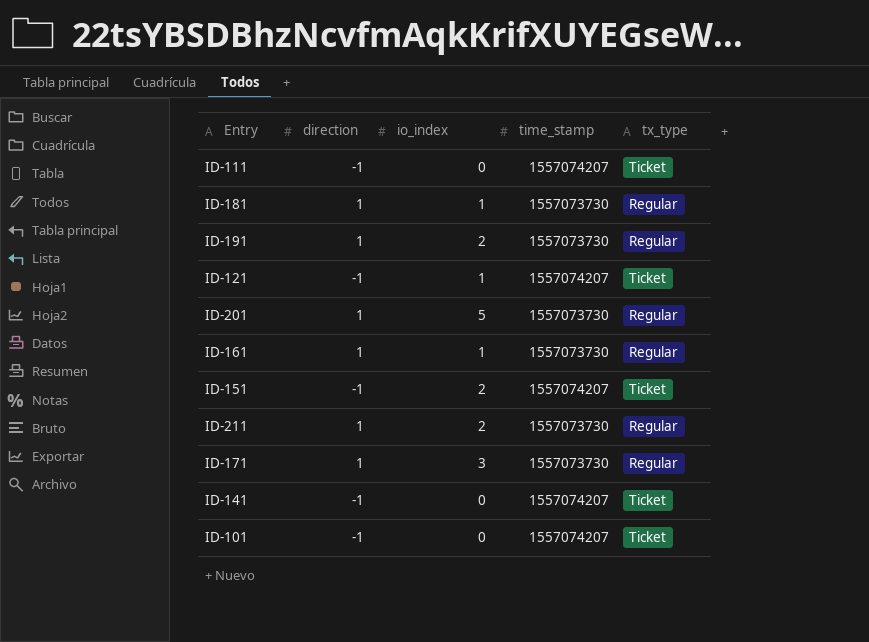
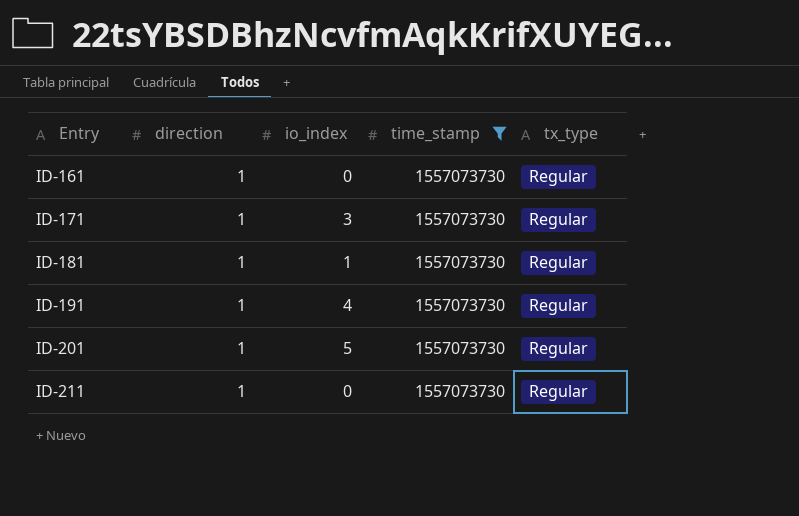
filter: none -> time_stamp = 1557073730
row order: none -> Entry ascending
ID-161 | io_index: 1 -> 0
ID-191 | io_index: 2 -> 4
ID-211 | io_index: 2 -> 0

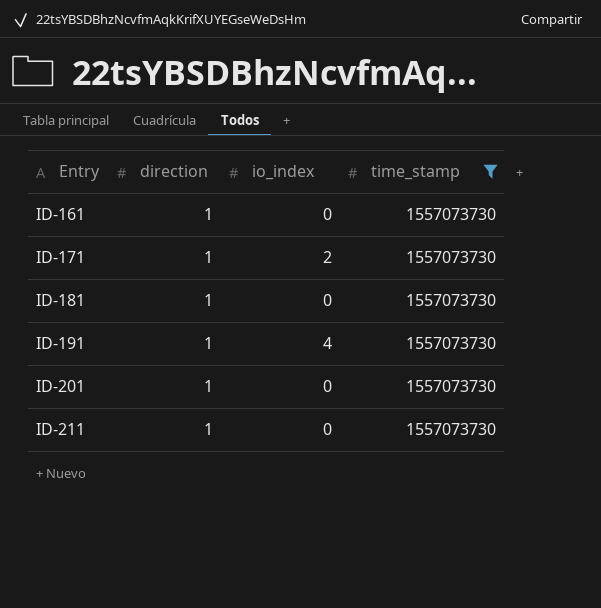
column tx_type | position: 5 -> none
ID-171 | io_index: 3 -> 2
ID-181 | io_index: 1 -> 0
ID-201 | io_index: 5 -> 0

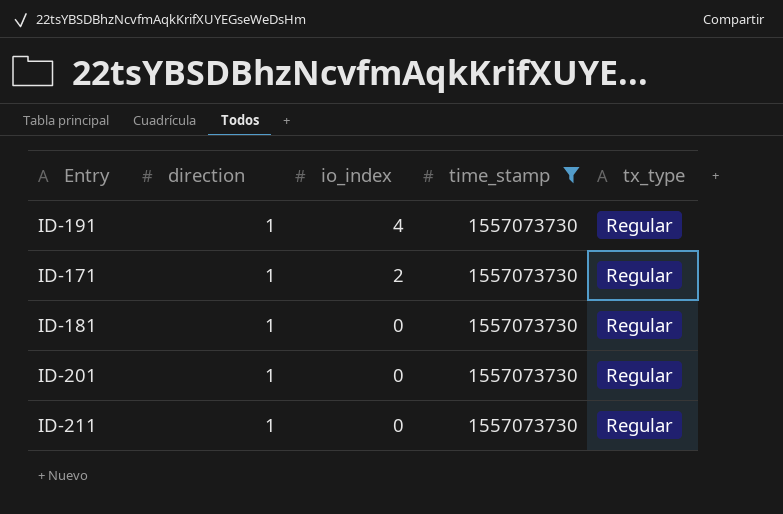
row order: Entry ascending -> io_index descending
column tx_type | position: none -> 5
row ID-161: 1 | 0 | 1557073730 -> none

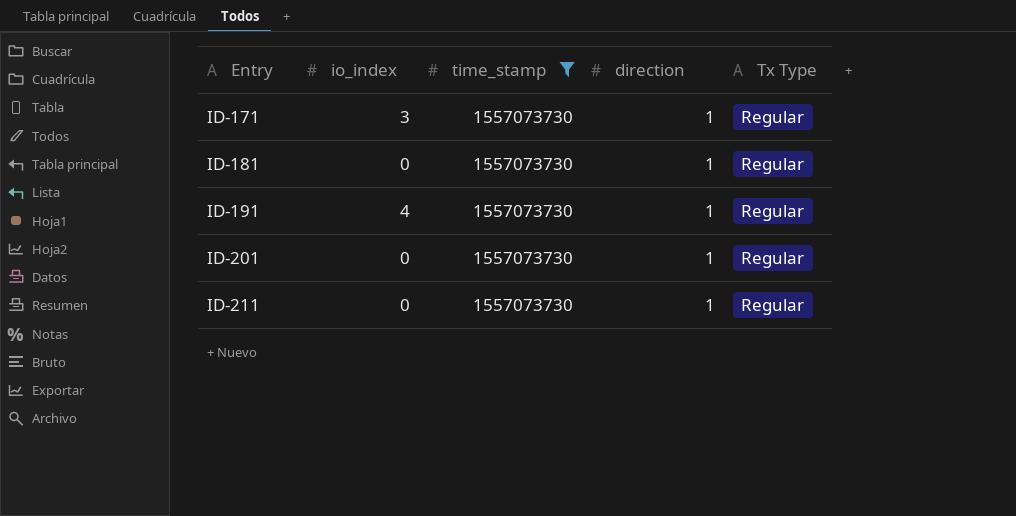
row order: io_index descending -> Entry ascending
column direction | position: 2 -> 4
column name: tx_type -> Tx Type
ID-171 | io_index: 2 -> 3

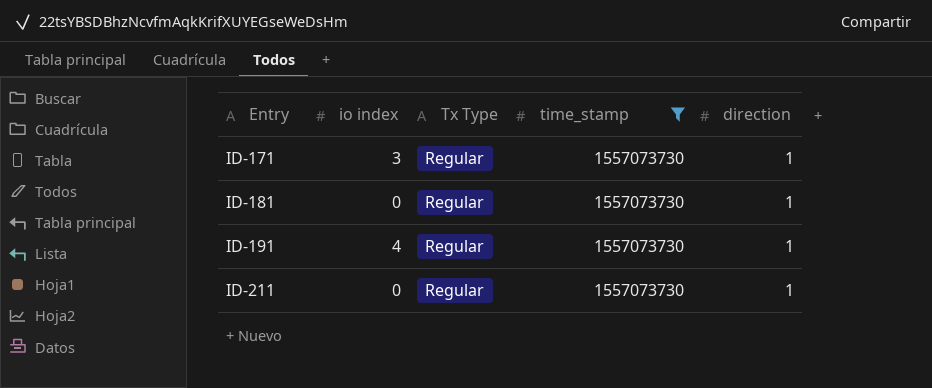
column name: io_index -> io index
column Tx Type | position: 5 -> 3
row ID-201: 0 | 1557073730 | 1 | Regular -> none

